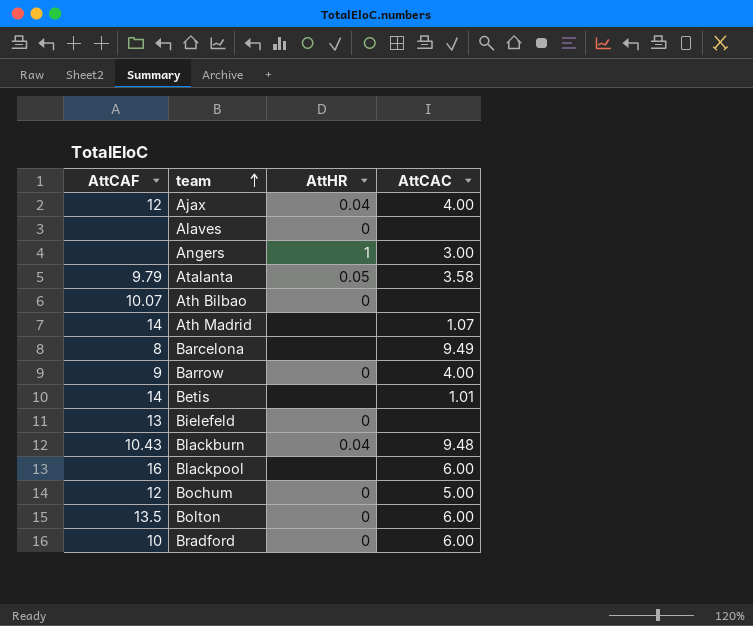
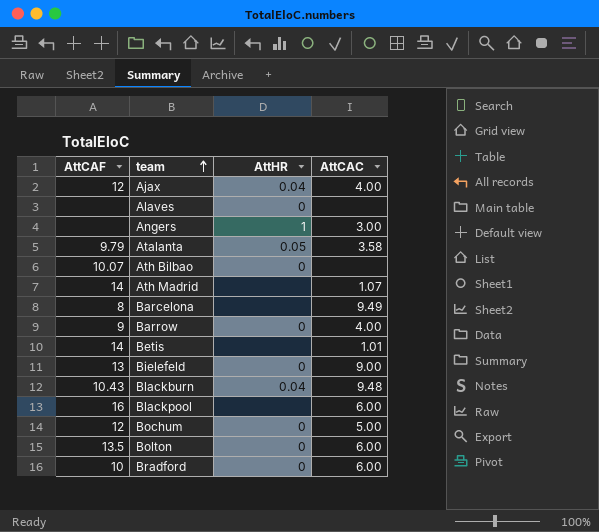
Bielefeld | AttCAC: none -> 9.00

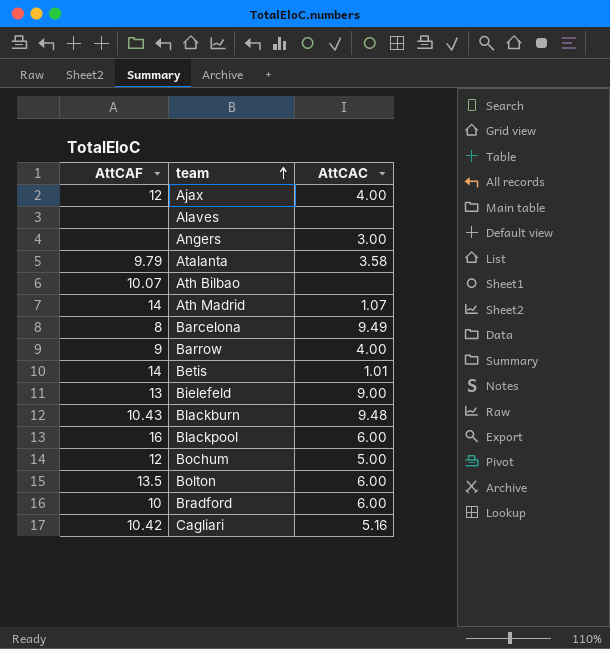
column AttHR | position: 3 -> none
row Cagliari: none -> 10.42 | 5.16

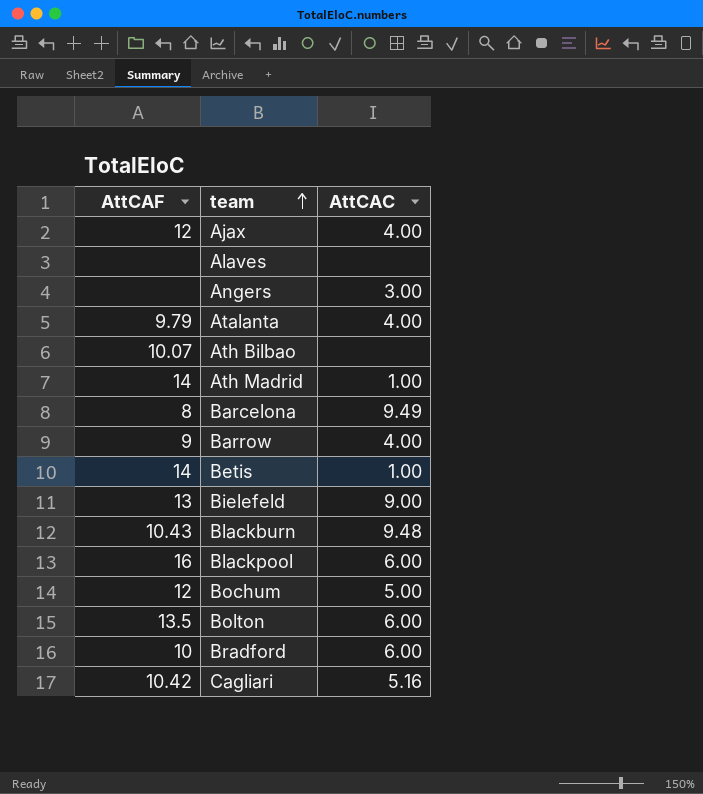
Atalanta | AttCAC: 3.58 -> 4.00
Ath Madrid | AttCAC: 1.07 -> 1.00
Betis | AttCAC: 1.01 -> 1.00

